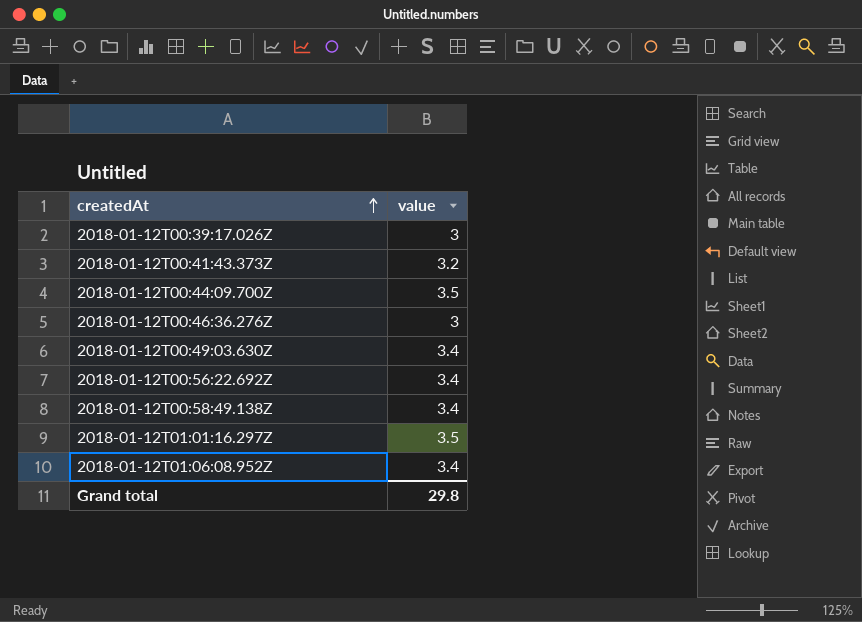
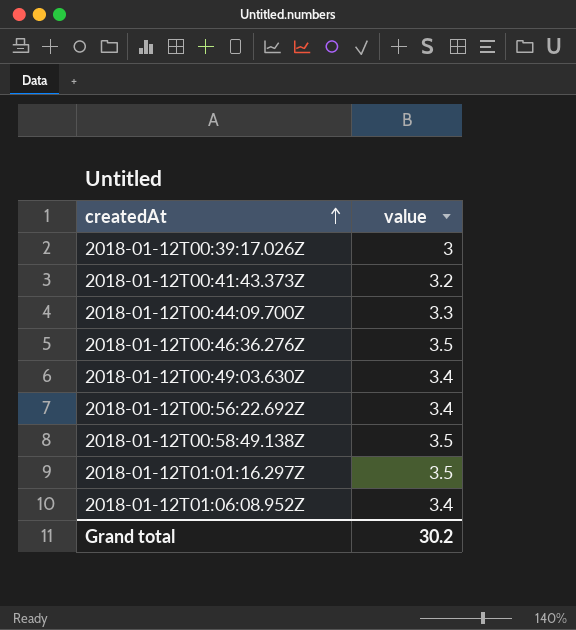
2018-01-12T00:44:09.700Z | value: 3.5 -> 3.3
2018-01-12T00:46:36.276Z | value: 3 -> 3.5
2018-01-12T00:58:49.138Z | value: 3.4 -> 3.5
Grand total | value: 29.8 -> 30.2

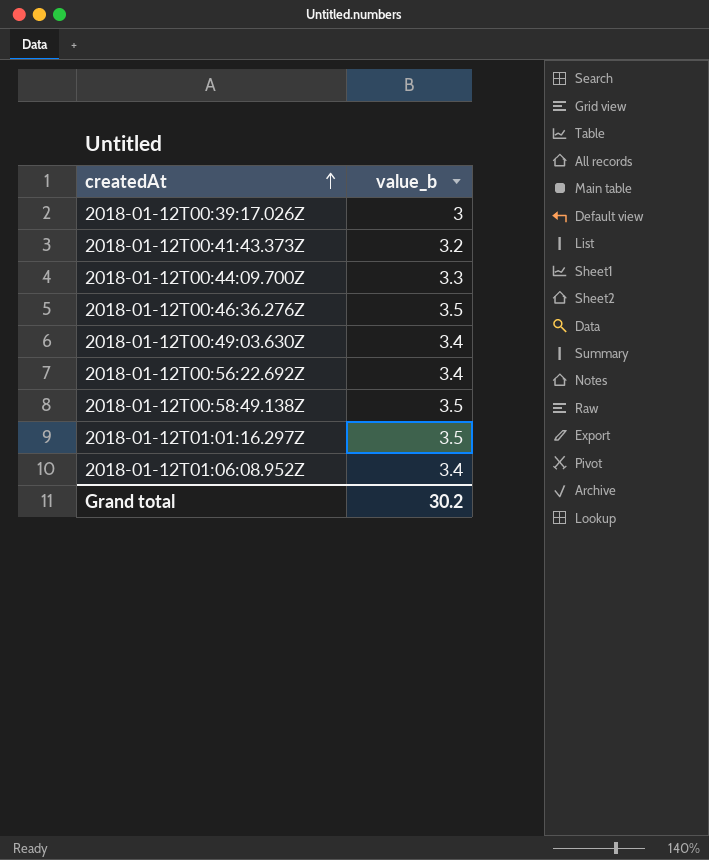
column name: value -> value_b

